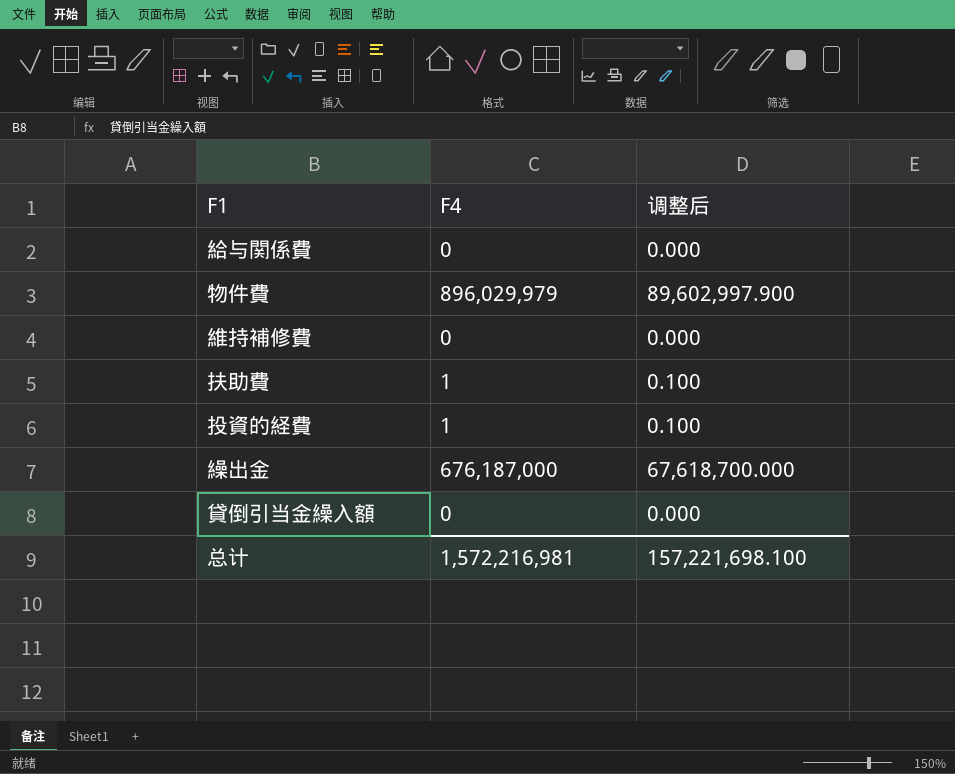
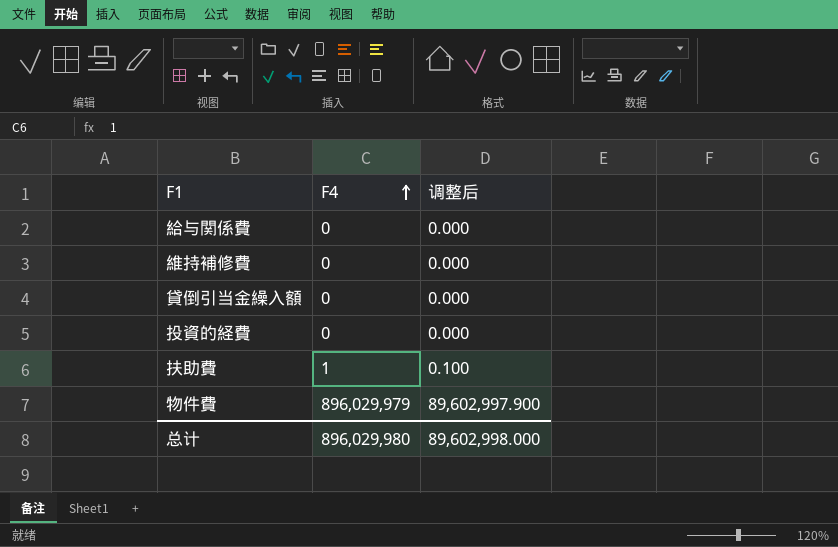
row order: none -> F4 ascending
row 繰出金: 676,187,000 | 67,618,700.000 -> none
投資的経費 | F4: 1 -> 0
投資的経費 | 调整后: 0.100 -> 0.000
总计 | F4: 1,572,216,981 -> 896,029,980
总计 | 调整后: 157,221,698.100 -> 89,602,998.000

